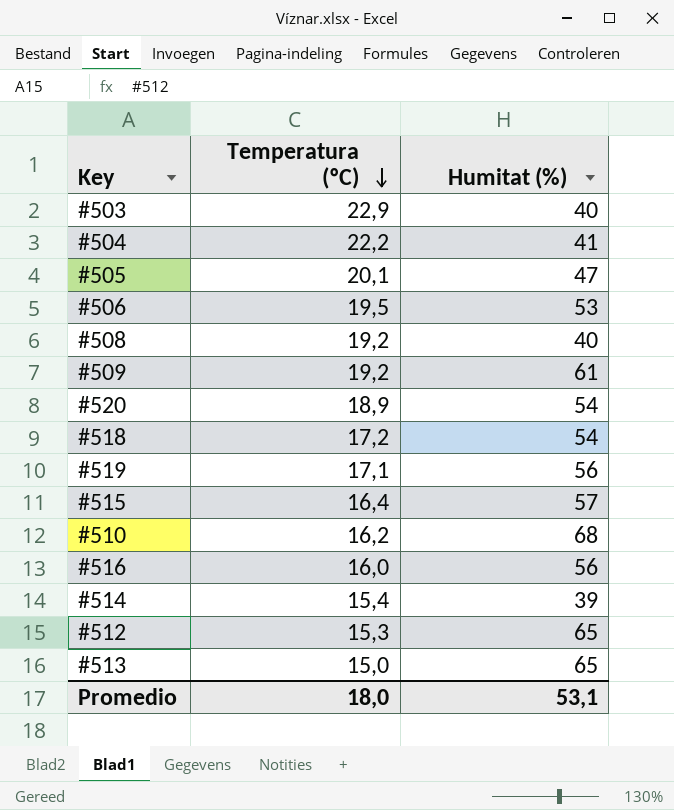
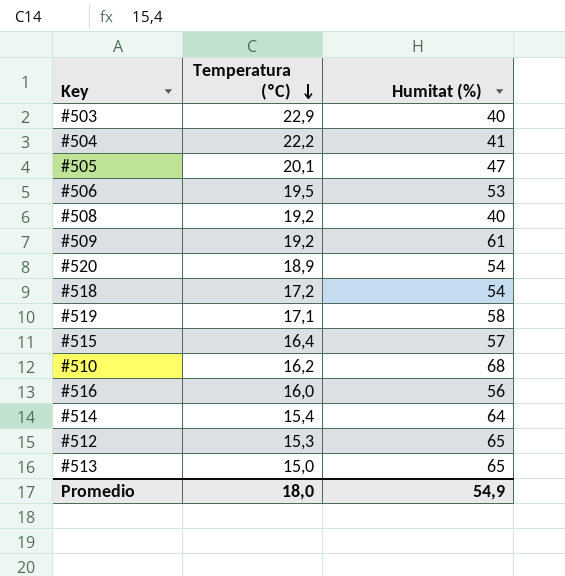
#519 | Humitat (%): 56 -> 58
#514 | Humitat (%): 39 -> 64
Promedio | Humitat (%): 53,1 -> 54,9

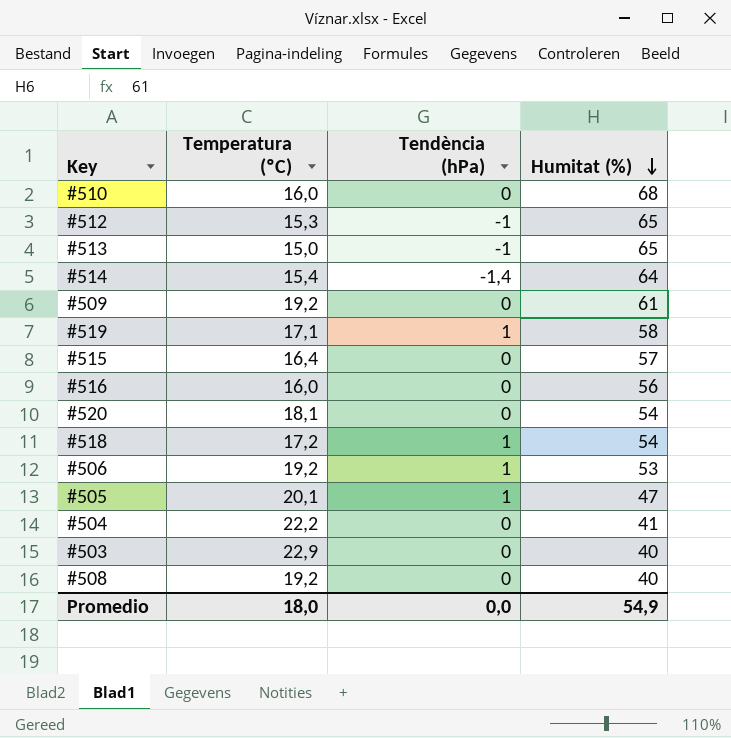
row order: Temperatura (ºC) descending -> Humitat (%) descending
column Tendència (hPa) | position: none -> 3
#510 | Temperatura (ºC): 16,2 -> 16,0
#520 | Temperatura (ºC): 18,9 -> 18,1
#506 | Temperatura (ºC): 19,5 -> 19,2

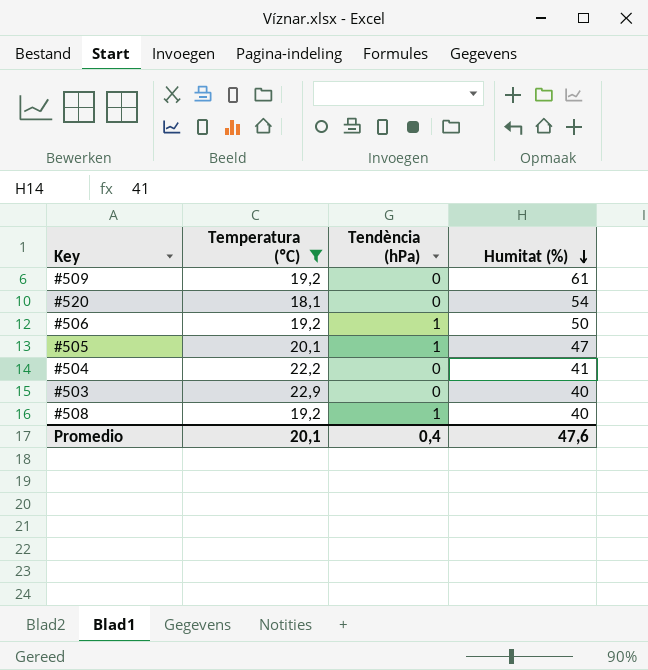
filter: none -> Temperatura (ºC) >= 18,1
#506 | Humitat (%): 53 -> 50
#508 | Tendència (hPa): 0 -> 1
Promedio | Temperatura (ºC): 18,0 -> 20,1
Promedio | Tendència (hPa): 0,0 -> 0,4
Promedio | Humitat (%): 54,9 -> 47,6

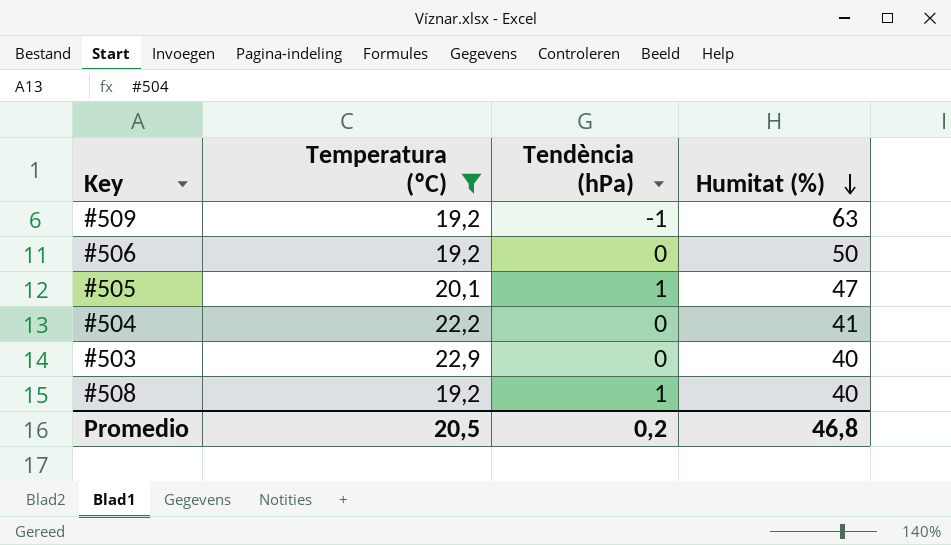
row #520: 18,1 | 0 | 54 -> none
#509 | Tendència (hPa): 0 -> -1
#509 | Humitat (%): 61 -> 63
#506 | Tendència (hPa): 1 -> 0
Promedio | Temperatura (ºC): 20,1 -> 20,5
Promedio | Tendència (hPa): 0,4 -> 0,2
Promedio | Humitat (%): 47,6 -> 46,8

